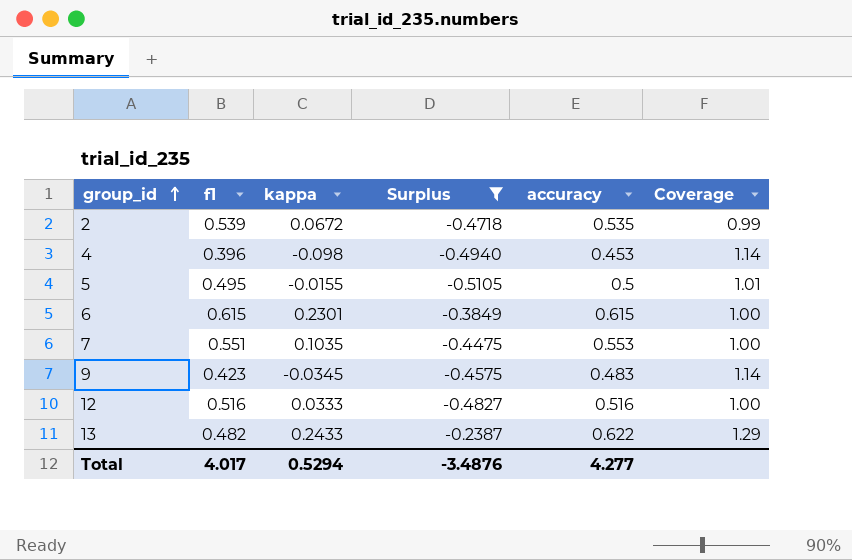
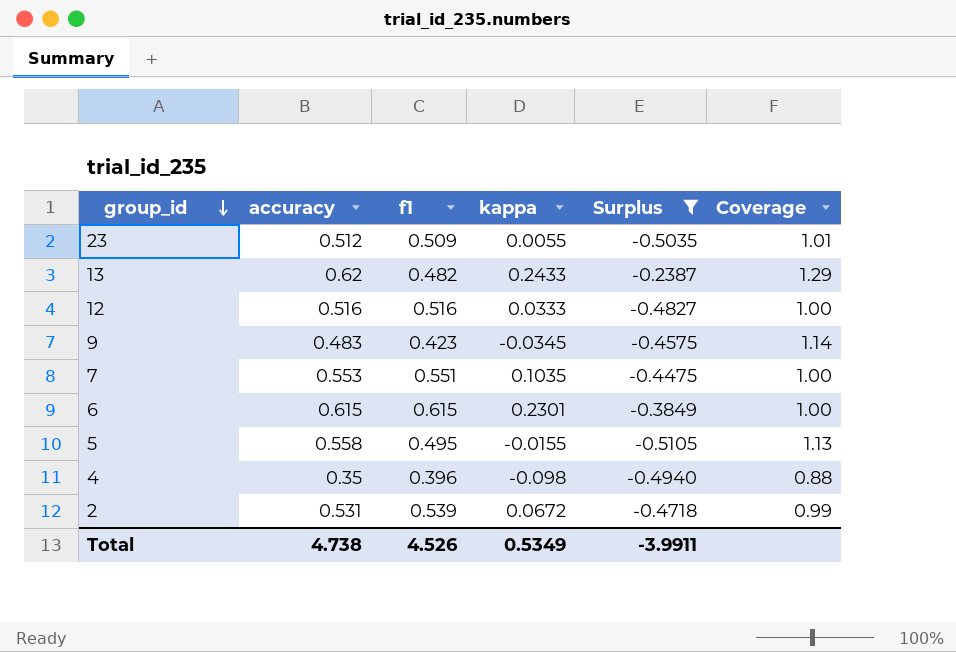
row order: group_id ascending -> group_id descending
column accuracy | position: 5 -> 2
row 23: none -> 0.512 | 0.509 | 0.0055 | -0.5035 | 1.01
13 | accuracy: 0.622 -> 0.62
5 | accuracy: 0.5 -> 0.558
5 | Coverage: 1.01 -> 1.13
4 | accuracy: 0.453 -> 0.35
4 | Coverage: 1.14 -> 0.88
2 | accuracy: 0.535 -> 0.531
Total | accuracy: 4.277 -> 4.738
Total | f1: 4.017 -> 4.526
Total | kappa: 0.5294 -> 0.5349
Total | Surplus: -3.4876 -> -3.9911

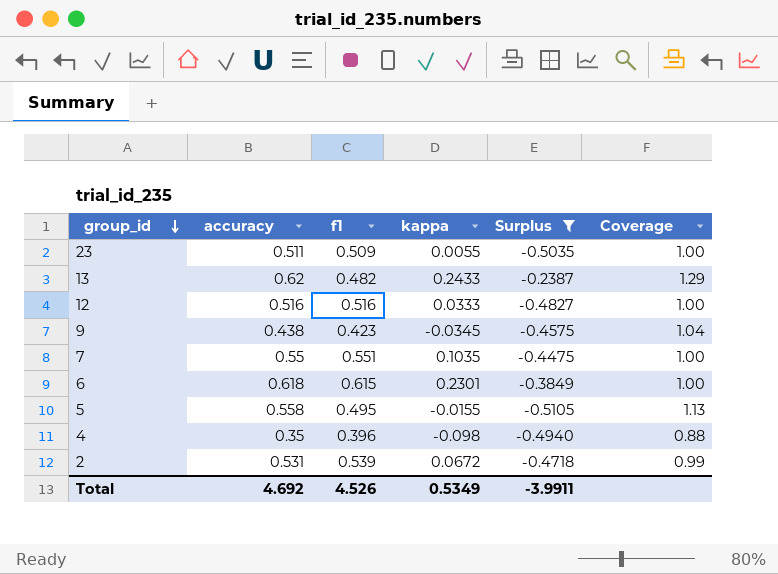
23 | accuracy: 0.512 -> 0.511
23 | Coverage: 1.01 -> 1.00
9 | accuracy: 0.483 -> 0.438
9 | Coverage: 1.14 -> 1.04
7 | accuracy: 0.553 -> 0.55
6 | accuracy: 0.615 -> 0.618
Total | accuracy: 4.738 -> 4.692

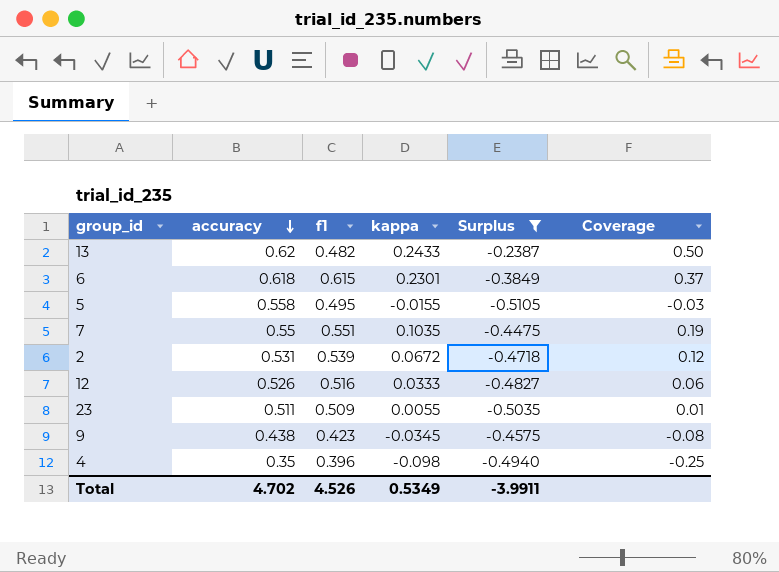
row order: group_id descending -> accuracy descending
column Coverage | formula: [accuracy] / [f1] -> [kappa] / [f1]
12 | accuracy: 0.516 -> 0.526
Total | accuracy: 4.692 -> 4.702

